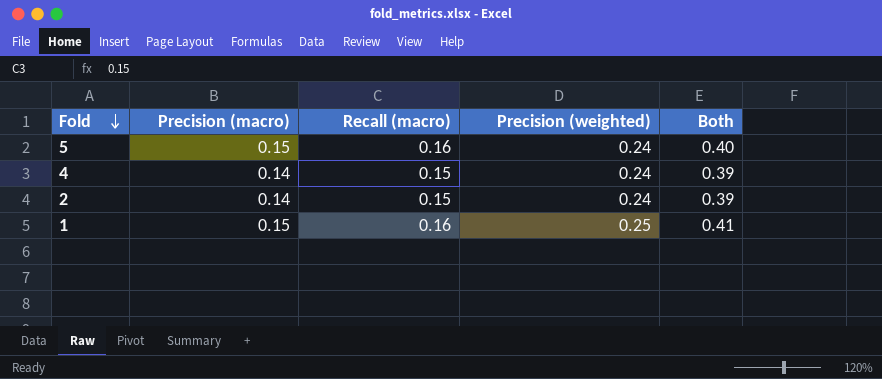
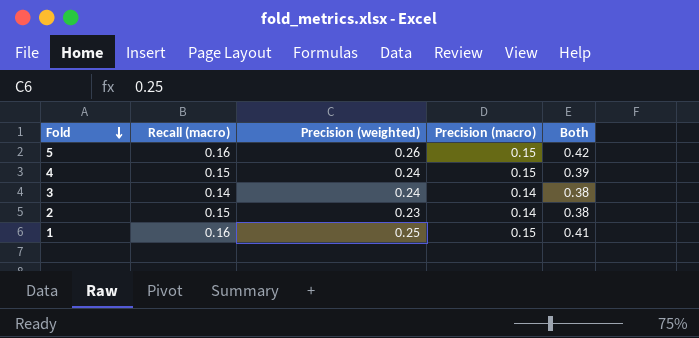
column Precision (macro) | position: 2 -> 4
5 | Precision (weighted): 0.24 -> 0.26
5 | Both: 0.40 -> 0.42
4 | Precision (macro): 0.14 -> 0.15
row 3: none -> 0.14 | 0.24 | 0.14 | 0.38
2 | Precision (weighted): 0.24 -> 0.23
2 | Both: 0.39 -> 0.38

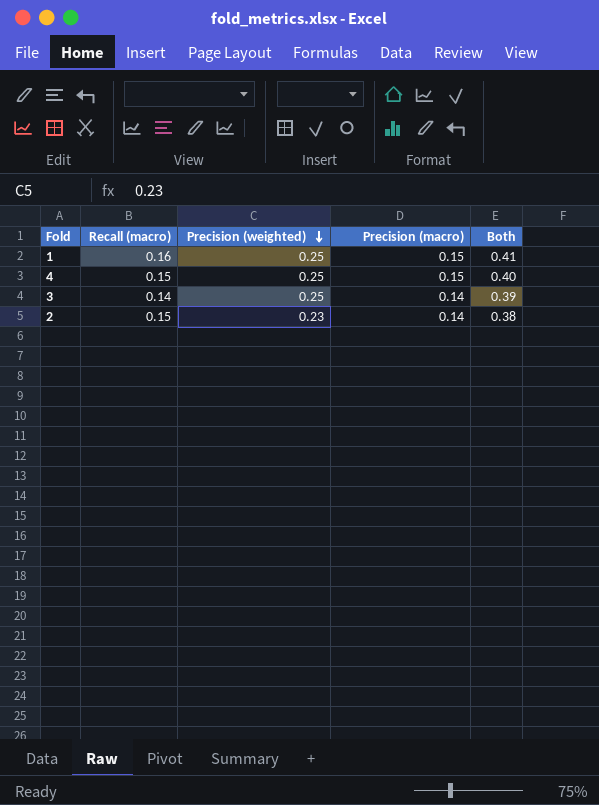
row order: Fold descending -> Precision (weighted) descending
row 5: 0.16 | 0.26 | 0.15 | 0.42 -> none
4 | Precision (weighted): 0.24 -> 0.25
4 | Both: 0.39 -> 0.40
3 | Precision (weighted): 0.24 -> 0.25
3 | Both: 0.38 -> 0.39

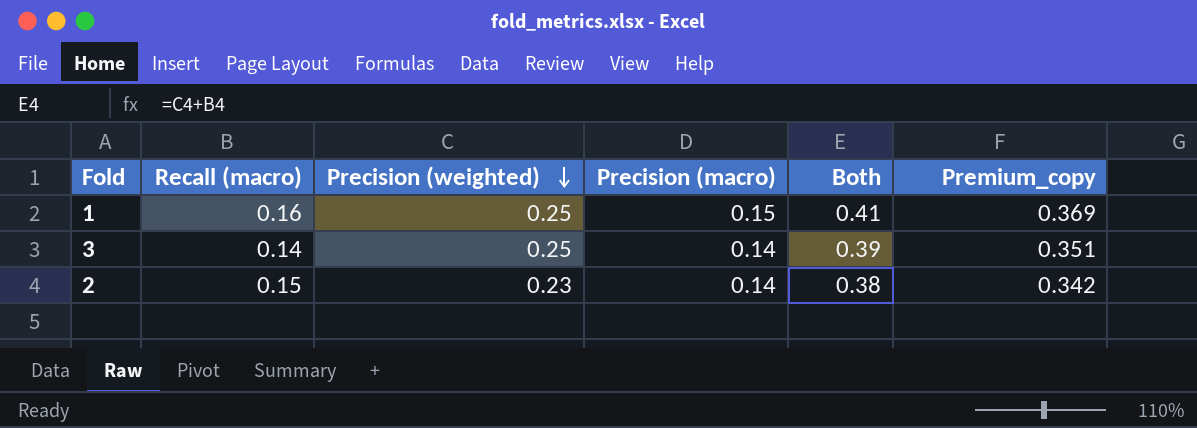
column Premium_copy | formula: none -> [Both] * 0.9
row 4: 0.15 | 0.25 | 0.15 | 0.40 -> none

